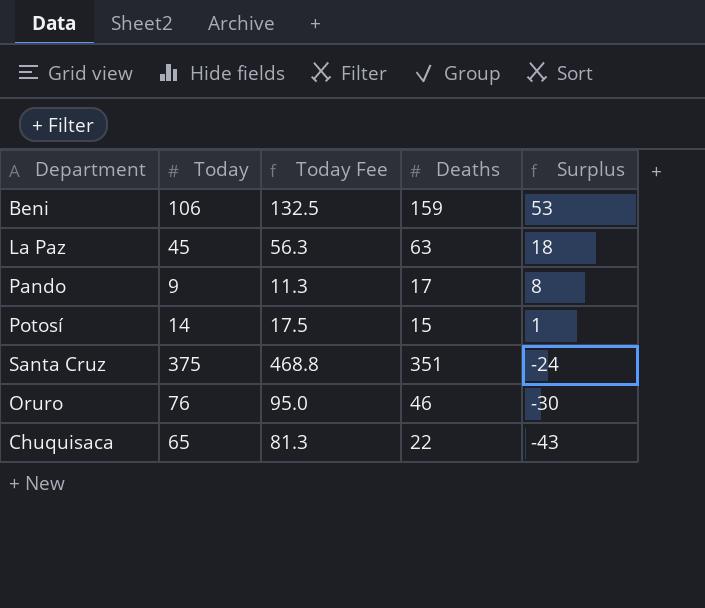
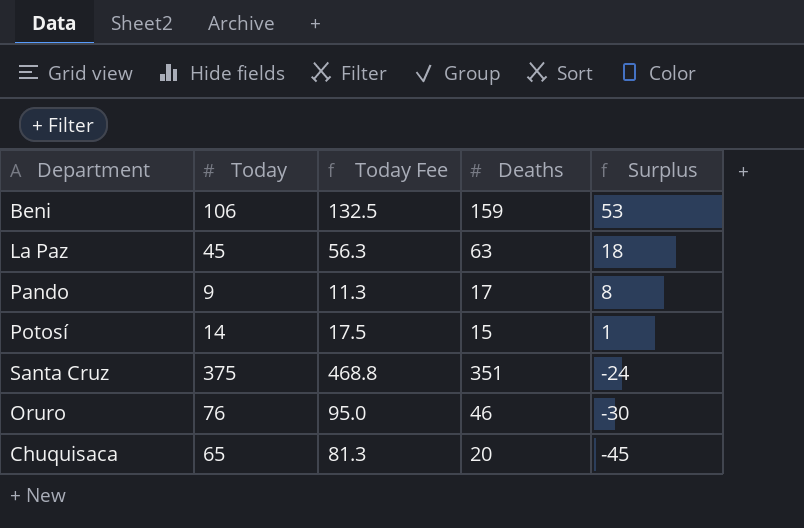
Chuquisaca | Deaths: 22 -> 20
Chuquisaca | Surplus: -43 -> -45

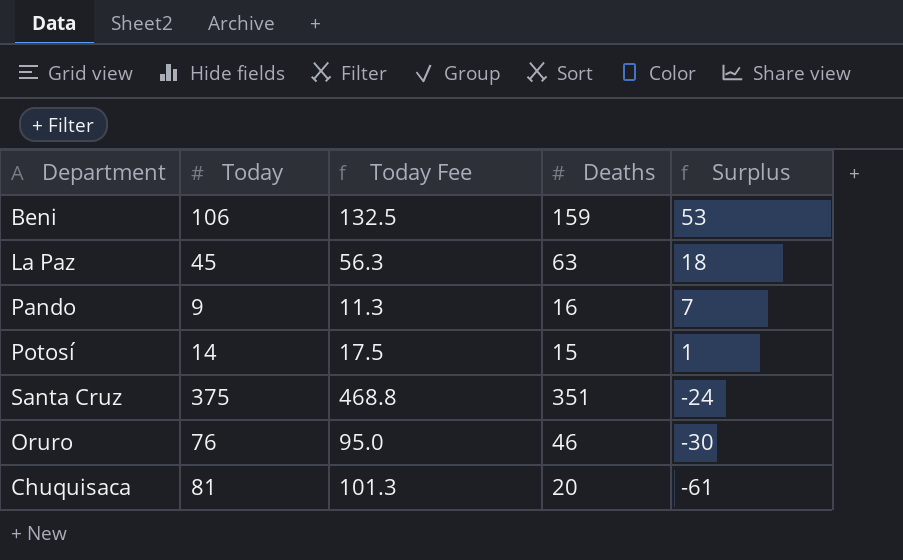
Pando | Deaths: 17 -> 16
Pando | Surplus: 8 -> 7
Chuquisaca | Today: 65 -> 81
Chuquisaca | Today Fee: 81.3 -> 101.3
Chuquisaca | Surplus: -45 -> -61

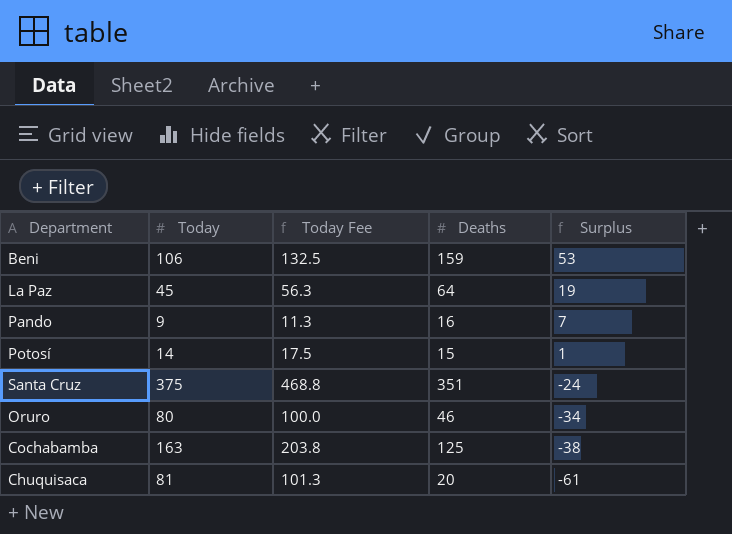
La Paz | Deaths: 63 -> 64
La Paz | Surplus: 18 -> 19
Oruro | Today: 76 -> 80
Oruro | Today Fee: 95.0 -> 100.0
Oruro | Surplus: -30 -> -34
row Cochabamba: none -> 163 | 203.8 | 125 | -38

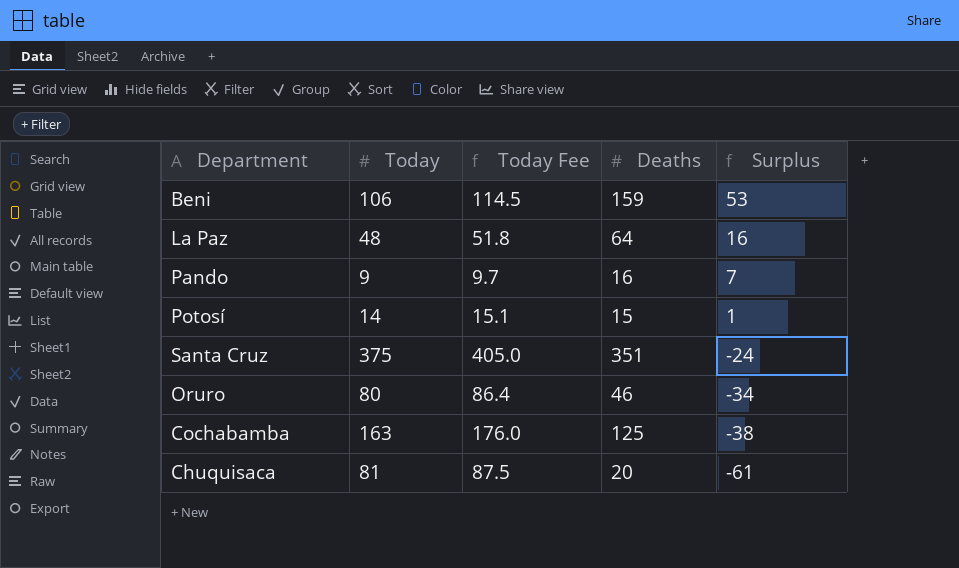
column Today Fee | formula: [Today] * 1.25 -> [Today] * 1.08
La Paz | Today: 45 -> 48
La Paz | Surplus: 19 -> 16

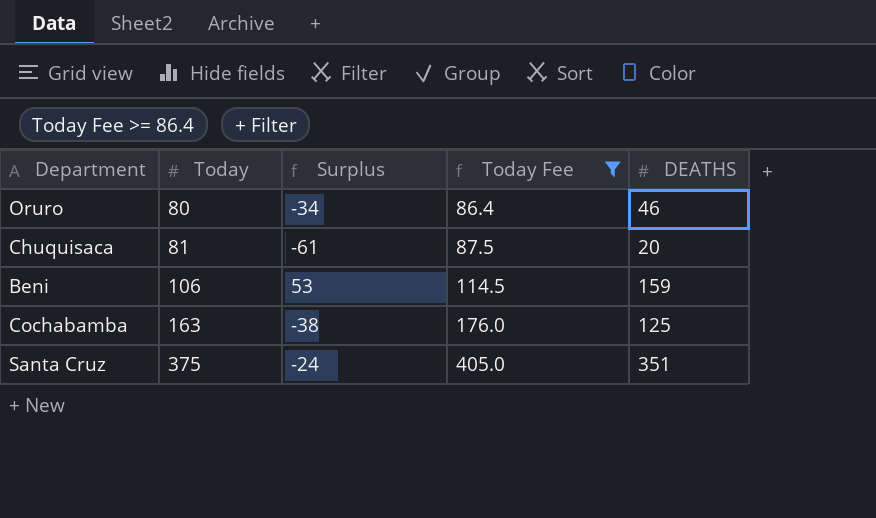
filter: none -> Today Fee >= 86.4
row order: Surplus descending -> Today ascending
column Surplus | position: 5 -> 3
column name: Deaths -> DEATHS

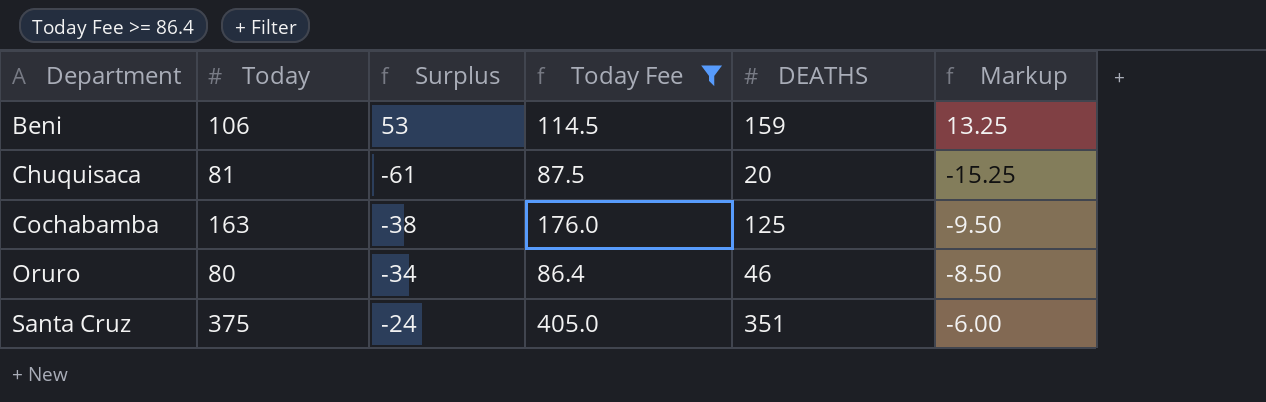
row order: Today ascending -> Department ascending
column Markup | formula: none -> [Surplus] * 0.25

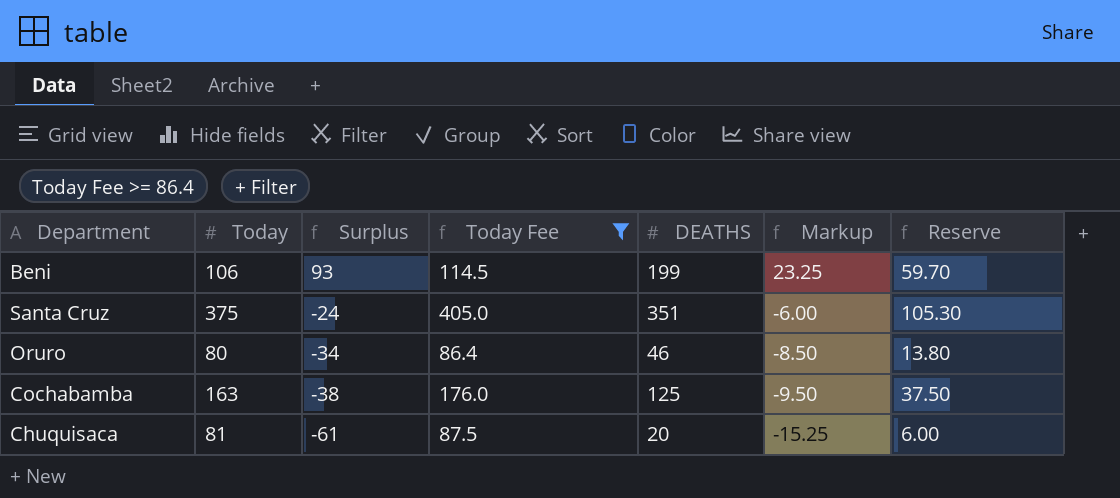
row order: Department ascending -> Surplus descending
column Reserve | formula: none -> [DEATHS] * 0.3
Beni | Surplus: 53 -> 93
Beni | DEATHS: 159 -> 199
Beni | Markup: 13.25 -> 23.25

